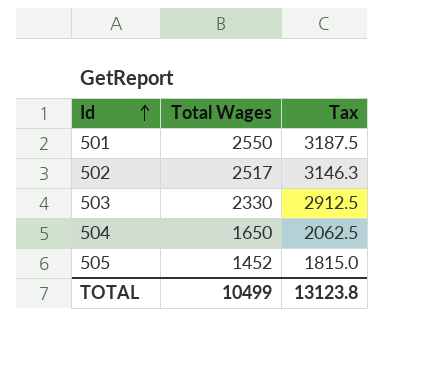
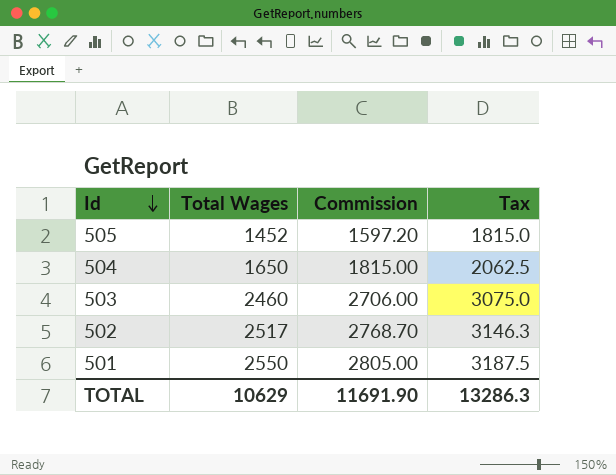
row order: Id ascending -> Id descending
column Commission | formula: none -> [Total Wages] * 1.1
503 | Total Wages: 2330 -> 2460
503 | Tax: 2912.5 -> 3075.0
TOTAL | Total Wages: 10499 -> 10629
TOTAL | Tax: 13123.8 -> 13286.3

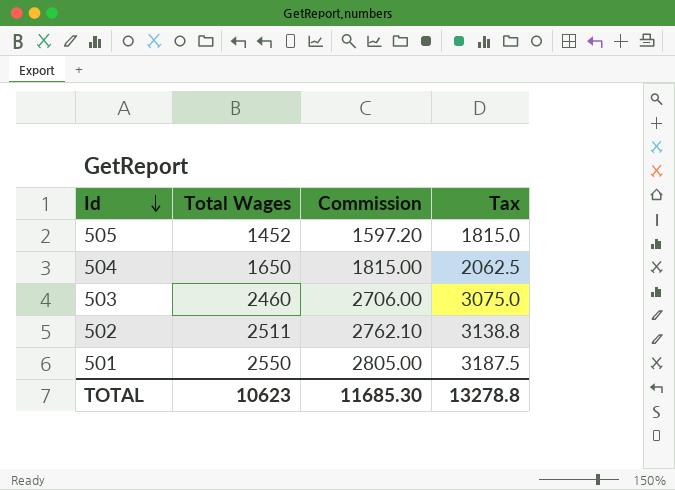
502 | Total Wages: 2517 -> 2511
502 | Commission: 2768.70 -> 2762.10
502 | Tax: 3146.3 -> 3138.8
TOTAL | Total Wages: 10629 -> 10623
TOTAL | Commission: 11691.90 -> 11685.30
TOTAL | Tax: 13286.3 -> 13278.8

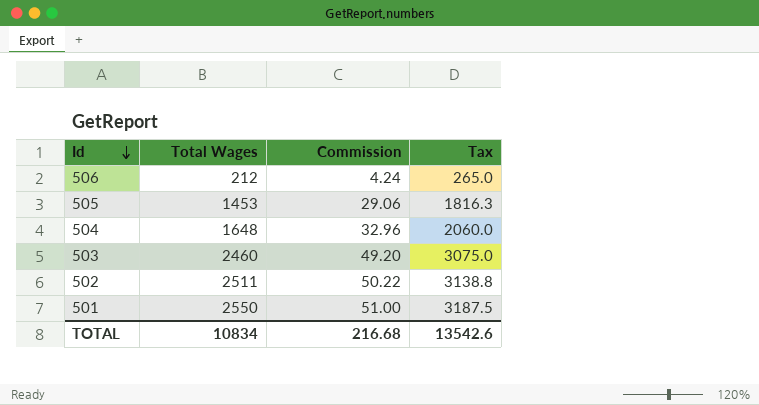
column Commission | formula: [Total Wages] * 1.1 -> [Total Wages] * 0.02
row 506: none -> 212 | 4.24 | 265.0
505 | Total Wages: 1452 -> 1453
505 | Tax: 1815.0 -> 1816.3
504 | Total Wages: 1650 -> 1648
504 | Tax: 2062.5 -> 2060.0
TOTAL | Total Wages: 10623 -> 10834
TOTAL | Commission: 11685.30 -> 216.68
TOTAL | Tax: 13278.8 -> 13542.6

